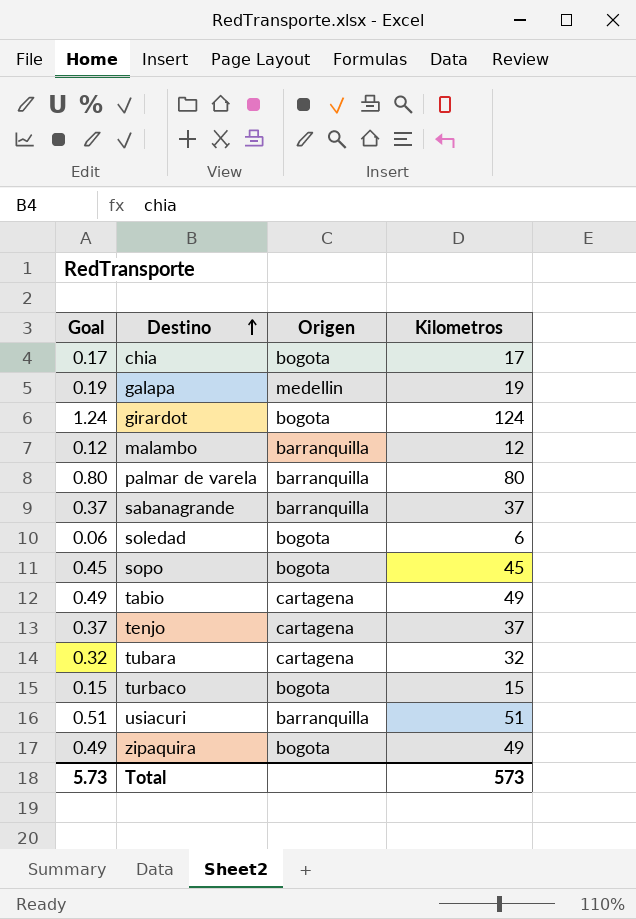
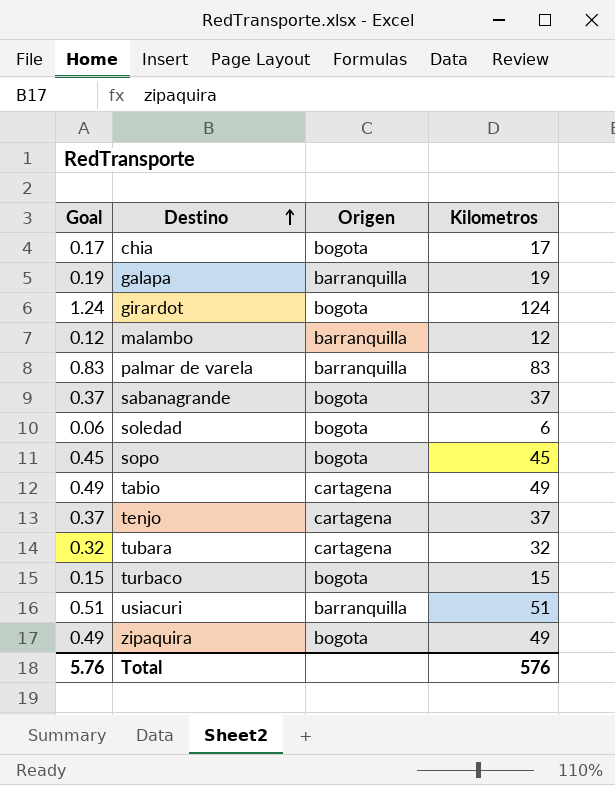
galapa | Origen: medellin -> barranquilla
palmar de varela | Goal: 0.80 -> 0.83
palmar de varela | Kilometros: 80 -> 83
sabanagrande | Origen: barranquilla -> bogota
Total | Goal: 5.73 -> 5.76
Total | Kilometros: 573 -> 576

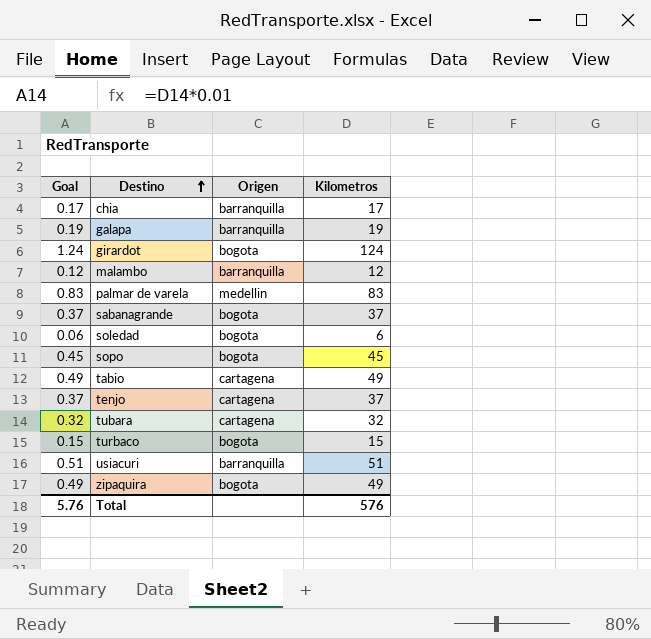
chia | Origen: bogota -> barranquilla
palmar de varela | Origen: barranquilla -> medellin

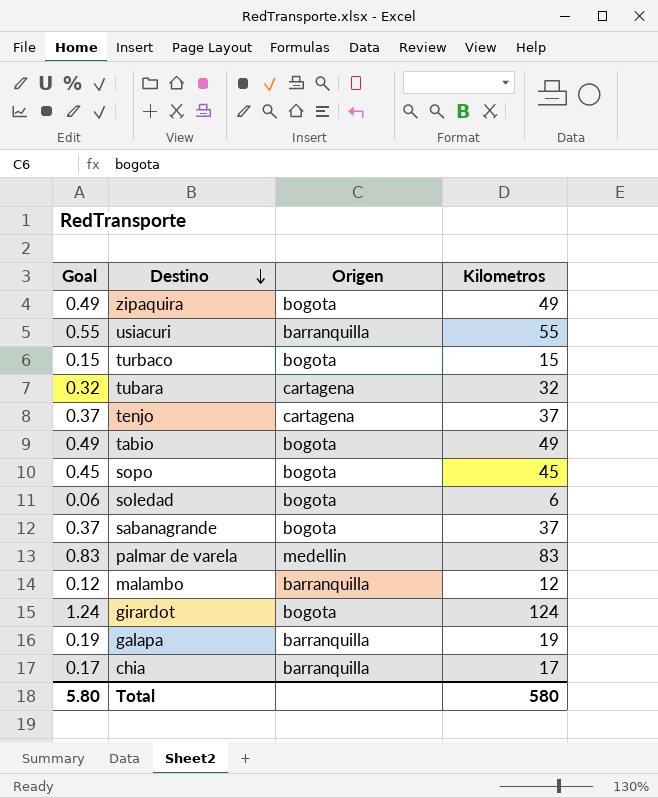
row order: Destino ascending -> Destino descending
usiacuri | Goal: 0.51 -> 0.55
usiacuri | Kilometros: 51 -> 55
tabio | Origen: cartagena -> bogota
Total | Goal: 5.76 -> 5.80
Total | Kilometros: 576 -> 580

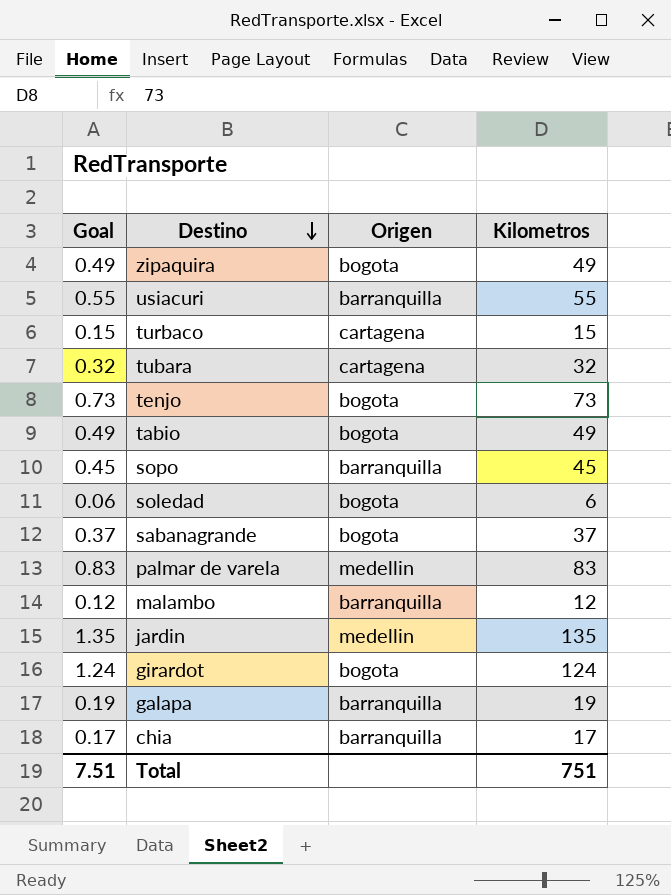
turbaco | Origen: bogota -> cartagena
tenjo | Goal: 0.37 -> 0.73
tenjo | Origen: cartagena -> bogota
tenjo | Kilometros: 37 -> 73
sopo | Origen: bogota -> barranquilla
row jardin: none -> 1.35 | medellin | 135
Total | Goal: 5.80 -> 7.51
Total | Kilometros: 580 -> 751

